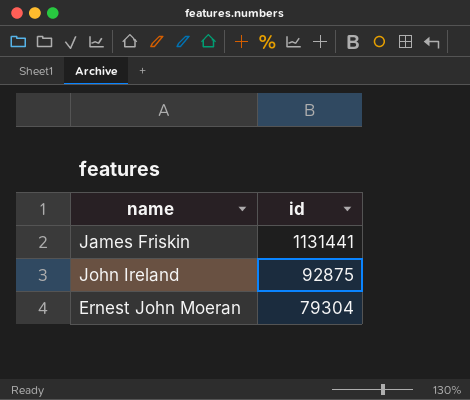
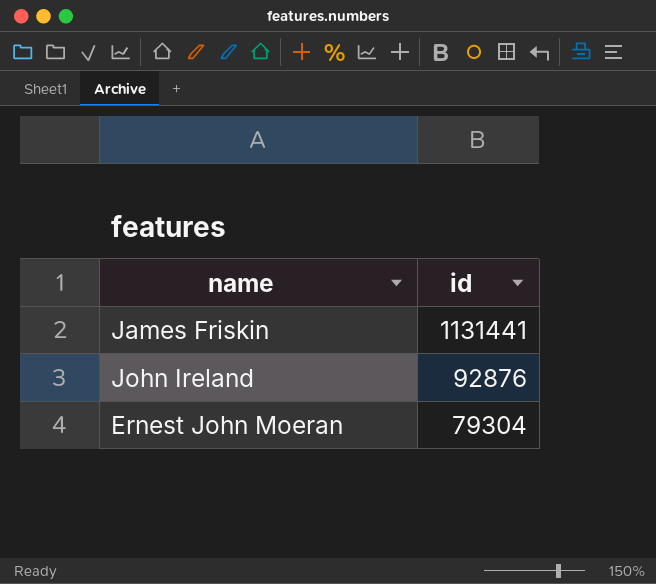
John Ireland | id: 92875 -> 92876

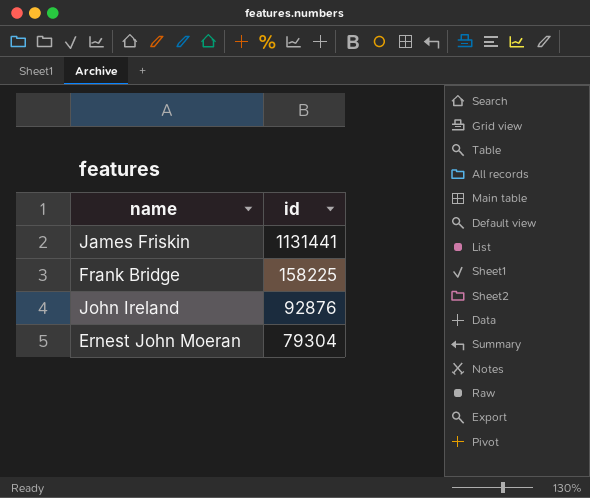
row Frank Bridge: none -> 158225

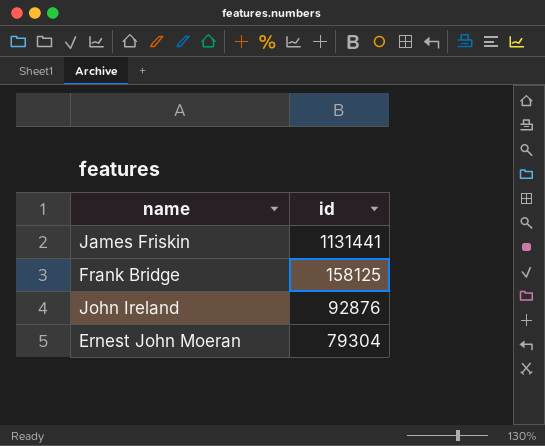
Frank Bridge | id: 158225 -> 158125

